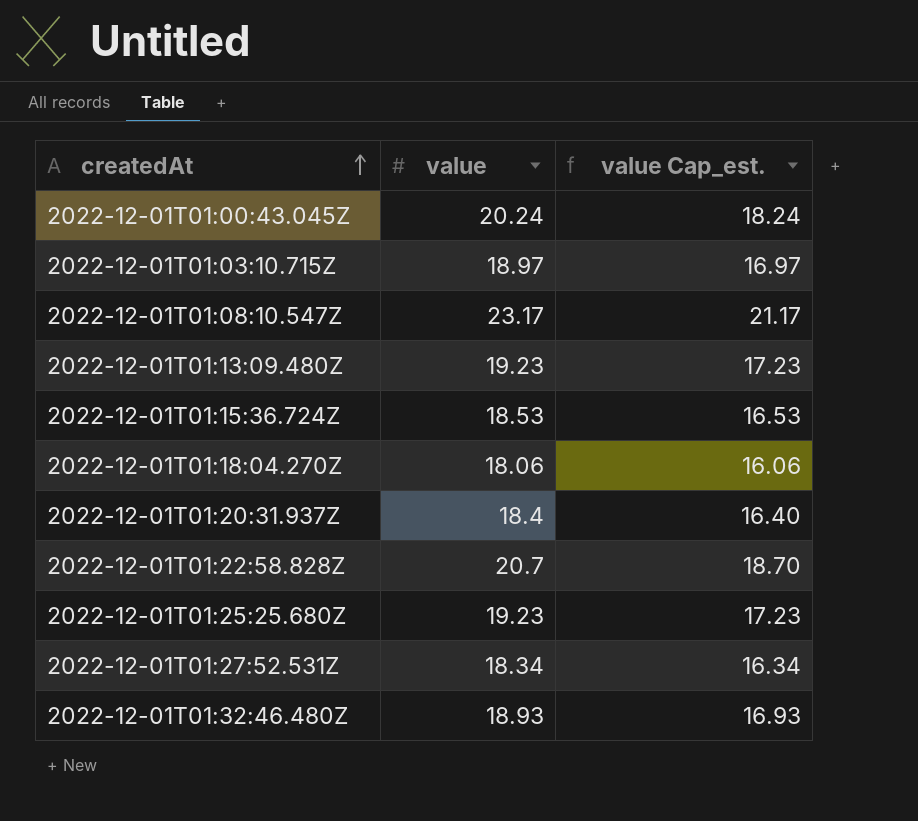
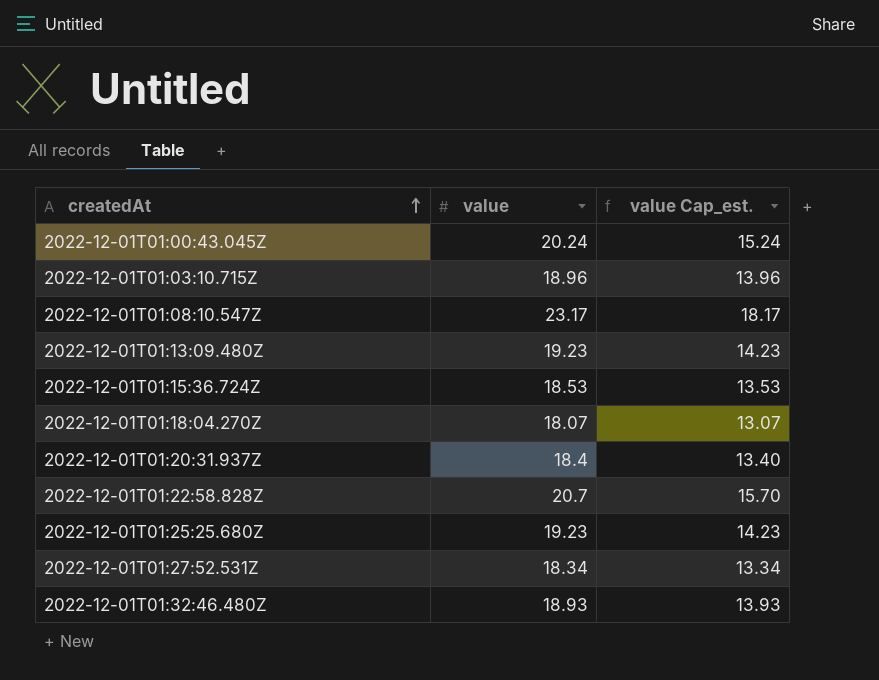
column value Cap_est. | formula: [value] - 2 -> [value] - 5
2022-12-01T01:03:10.715Z | value: 18.97 -> 18.96
2022-12-01T01:18:04.270Z | value: 18.06 -> 18.07

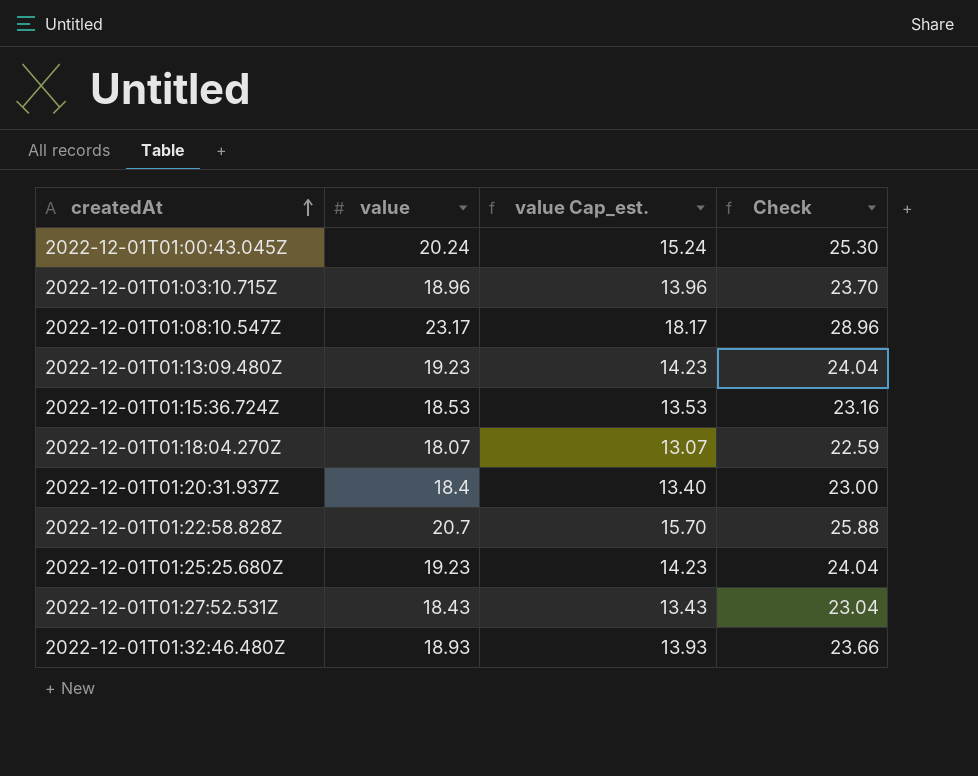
column Check | formula: none -> [value] * 1.25
2022-12-01T01:27:52.531Z | value: 18.34 -> 18.43
2022-12-01T01:27:52.531Z | value Cap_est.: 13.34 -> 13.43

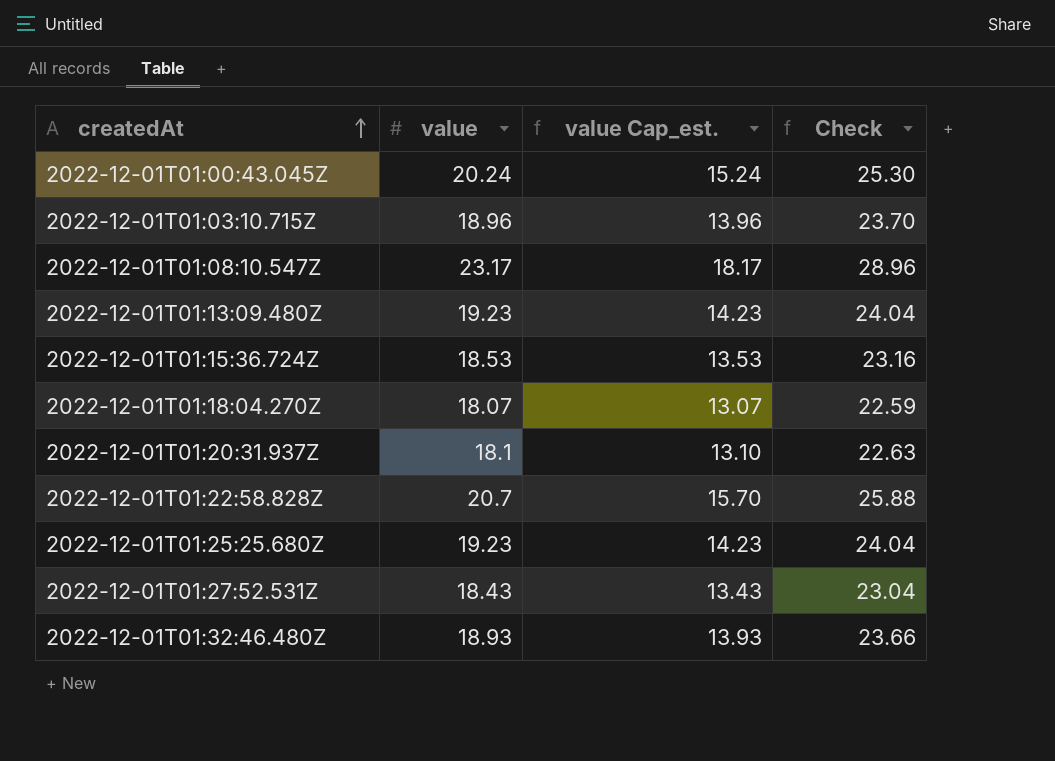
2022-12-01T01:20:31.937Z | value: 18.4 -> 18.1
2022-12-01T01:20:31.937Z | value Cap_est.: 13.40 -> 13.10
2022-12-01T01:20:31.937Z | Check: 23.00 -> 22.63

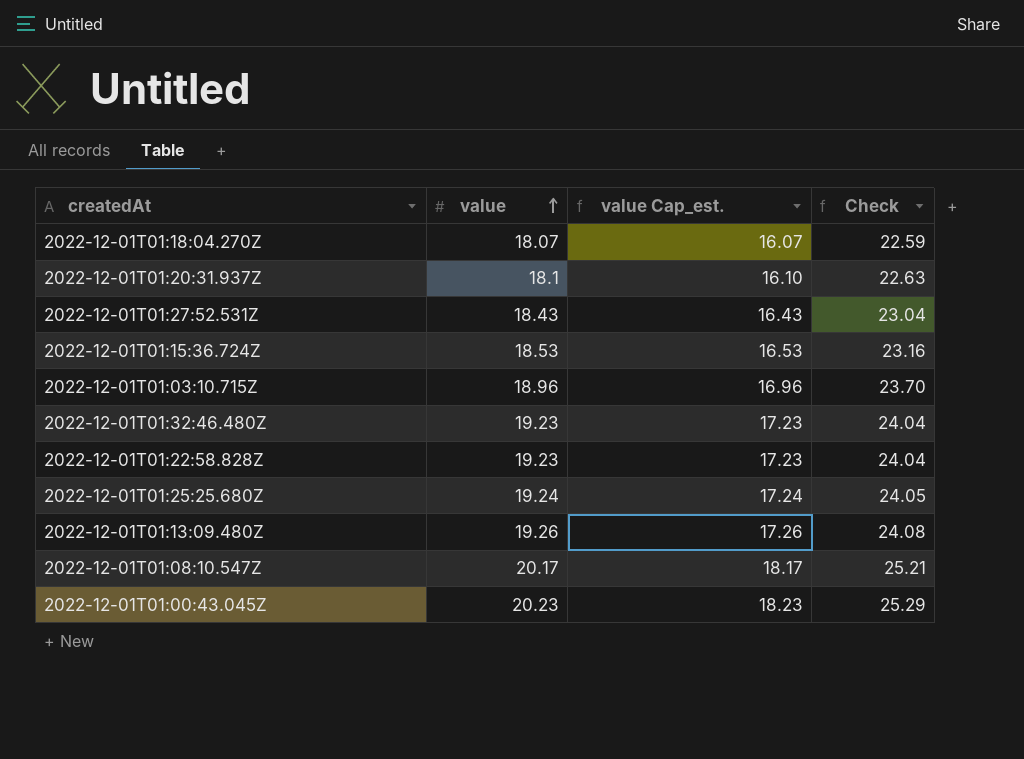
row order: createdAt ascending -> value ascending
column value Cap_est. | formula: [value] - 5 -> [value] - 2
2022-12-01T01:32:46.480Z | value: 18.93 -> 19.23
2022-12-01T01:32:46.480Z | Check: 23.66 -> 24.04
2022-12-01T01:22:58.828Z | value: 20.7 -> 19.23
2022-12-01T01:22:58.828Z | Check: 25.88 -> 24.04
2022-12-01T01:25:25.680Z | value: 19.23 -> 19.24
2022-12-01T01:25:25.680Z | Check: 24.04 -> 24.05
2022-12-01T01:13:09.480Z | value: 19.23 -> 19.26
2022-12-01T01:13:09.480Z | Check: 24.04 -> 24.08
2022-12-01T01:08:10.547Z | value: 23.17 -> 20.17
2022-12-01T01:08:10.547Z | Check: 28.96 -> 25.21
2022-12-01T01:00:43.045Z | value: 20.24 -> 20.23
2022-12-01T01:00:43.045Z | Check: 25.30 -> 25.29

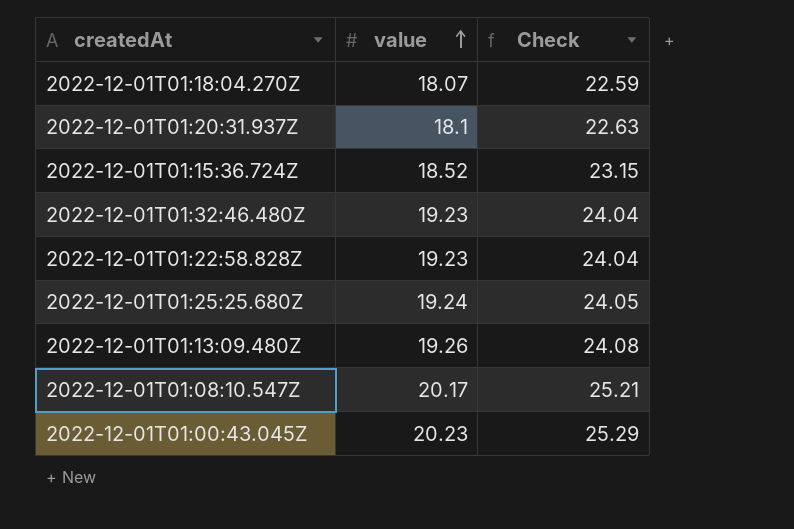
column value Cap_est. | formula: [value] - 2 -> none
row 2022-12-01T01:27:52.531Z: 18.43 | 16.43 | 23.04 -> none
row 2022-12-01T01:03:10.715Z: 18.96 | 16.96 | 23.70 -> none
2022-12-01T01:15:36.724Z | value: 18.53 -> 18.52
2022-12-01T01:15:36.724Z | Check: 23.16 -> 23.15

